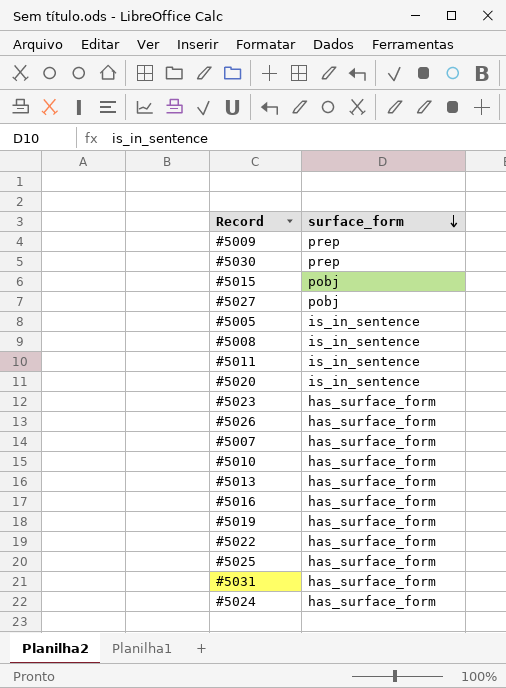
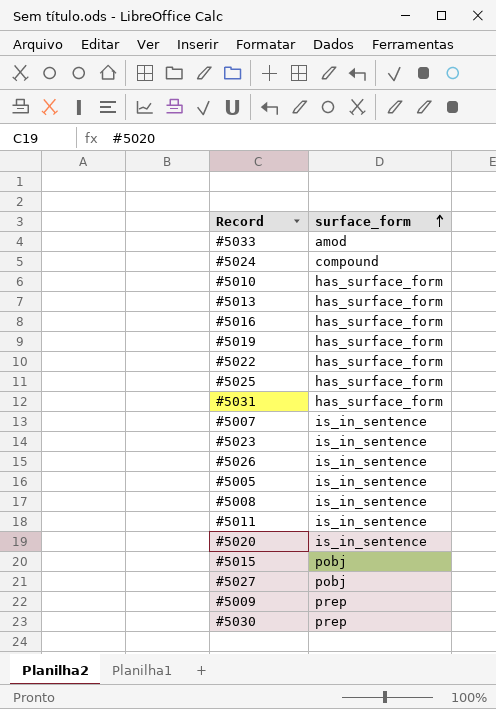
row order: surface_form descending -> surface_form ascending
row #5033: none -> amod
#5024 | surface_form: has_surface_form -> compound
#5007 | surface_form: has_surface_form -> is_in_sentence
#5023 | surface_form: has_surface_form -> is_in_sentence
#5026 | surface_form: has_surface_form -> is_in_sentence

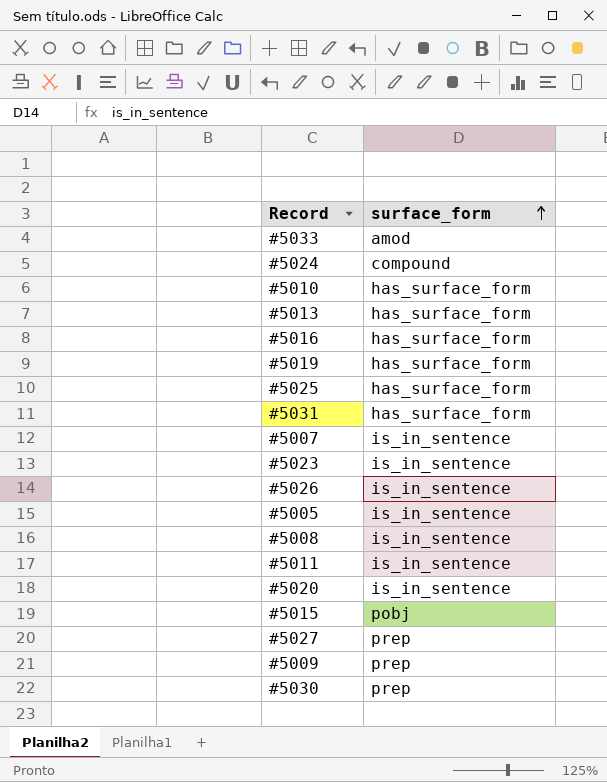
row #5022: has_surface_form -> none
#5027 | surface_form: pobj -> prep

